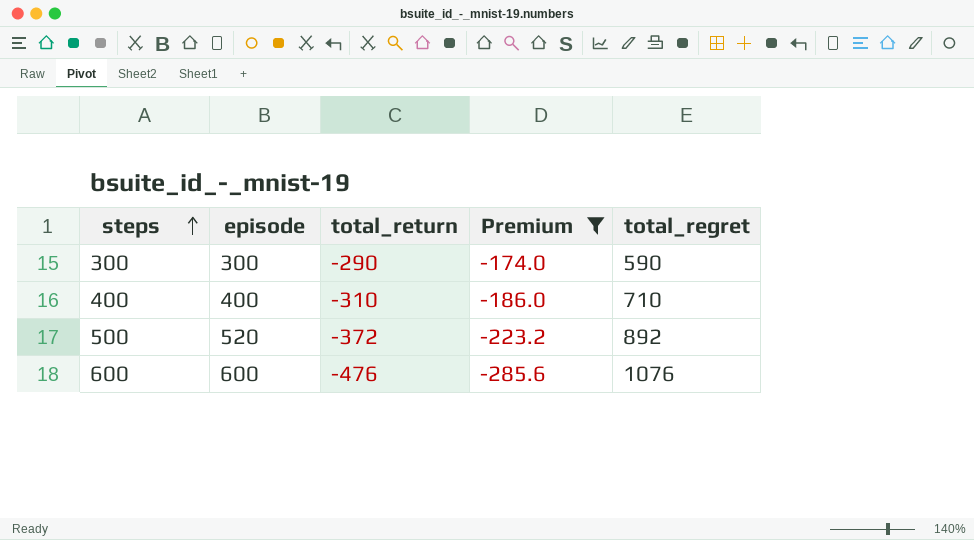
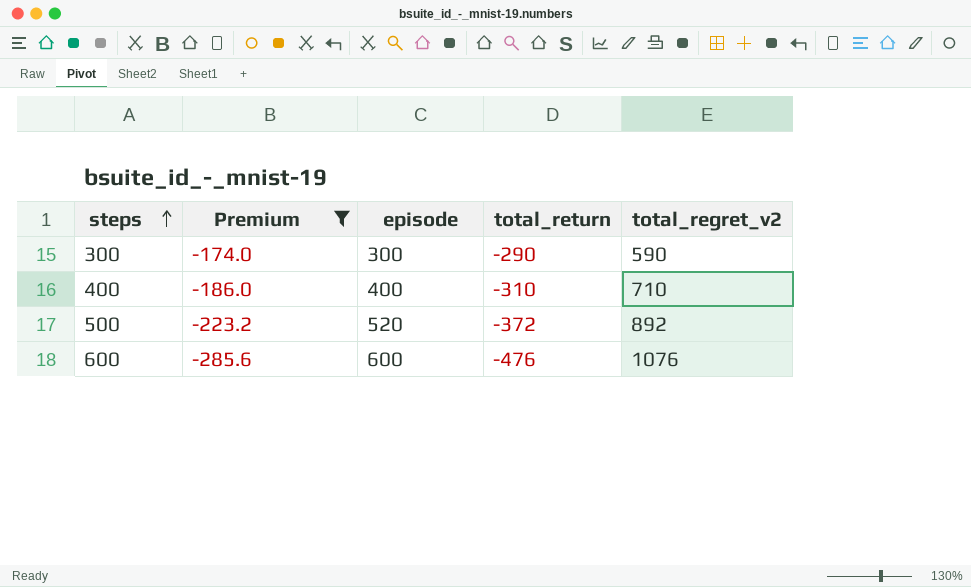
column Premium | position: 4 -> 2
column name: total_regret -> total_regret_v2

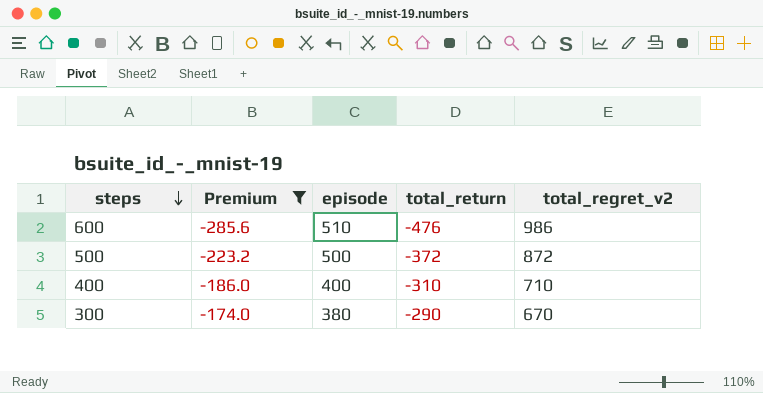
row order: steps ascending -> steps descending
600 | episode: 600 -> 510
600 | total_regret_v2: 1076 -> 986
500 | episode: 520 -> 500
500 | total_regret_v2: 892 -> 872
300 | episode: 300 -> 380
300 | total_regret_v2: 590 -> 670

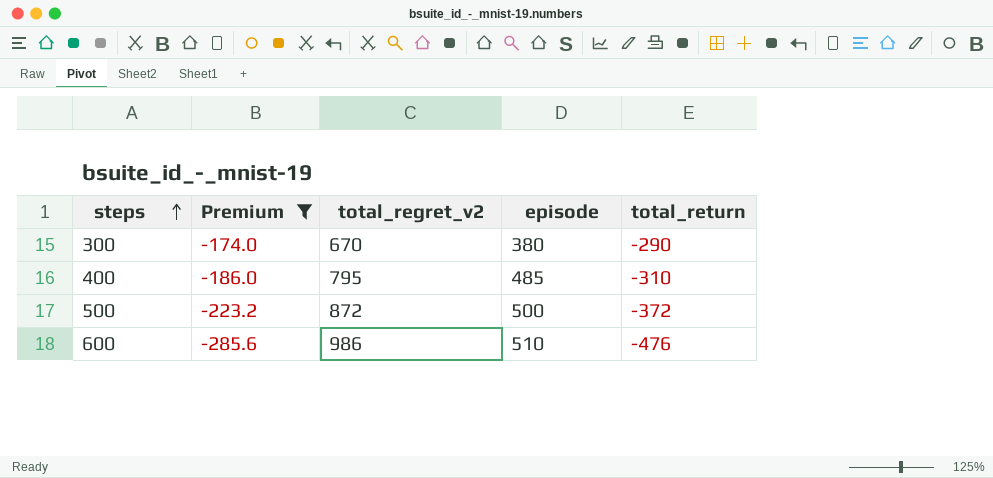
row order: steps descending -> steps ascending
column total_regret_v2 | position: 5 -> 3
400 | total_regret_v2: 710 -> 795
400 | episode: 400 -> 485

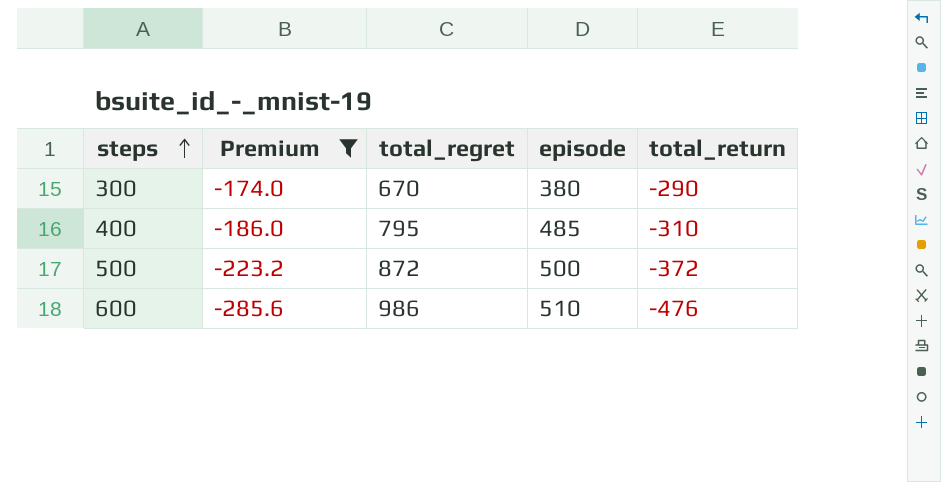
column name: total_regret_v2 -> total_regret

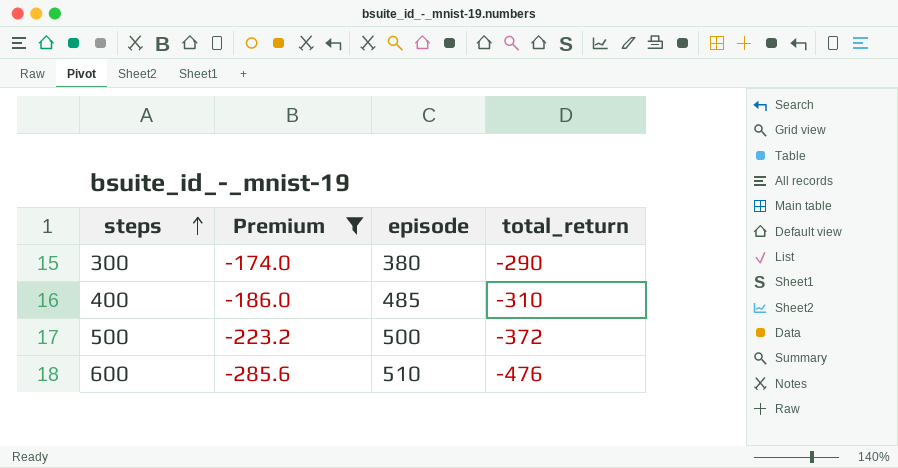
column total_regret | formula: [episode] - [total_return] -> none

